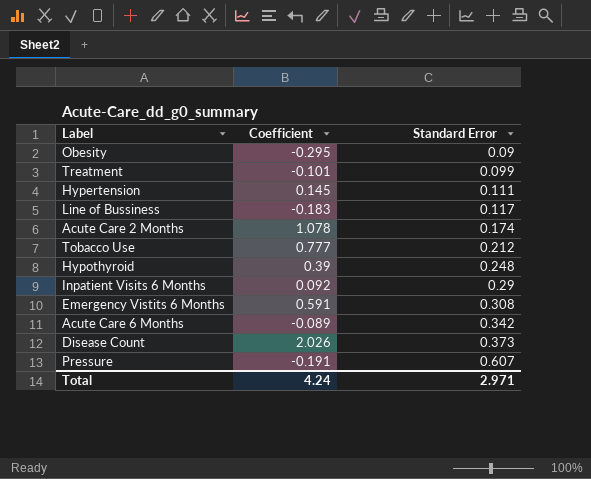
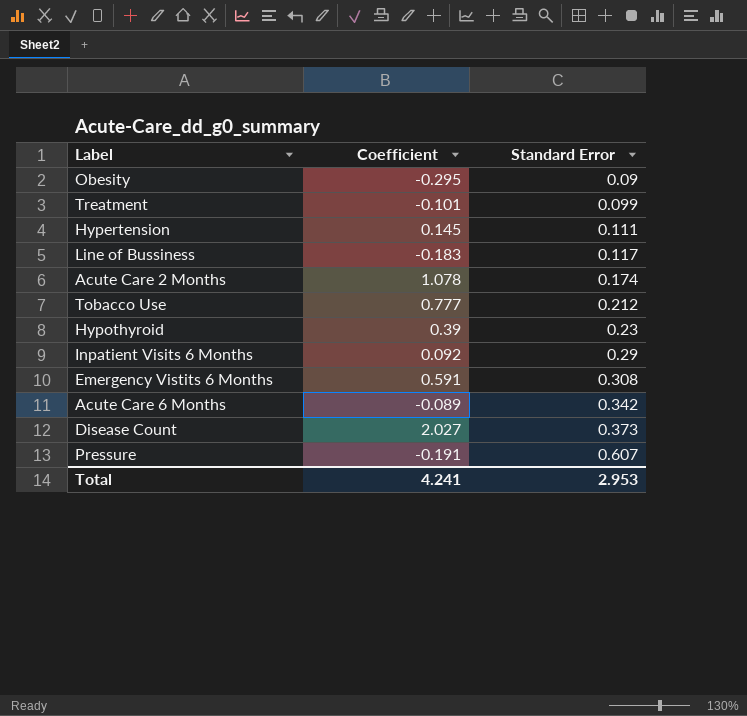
Hypothyroid | Standard Error: 0.248 -> 0.23
Disease Count | Coefficient: 2.026 -> 2.027
Total | Coefficient: 4.24 -> 4.241
Total | Standard Error: 2.971 -> 2.953

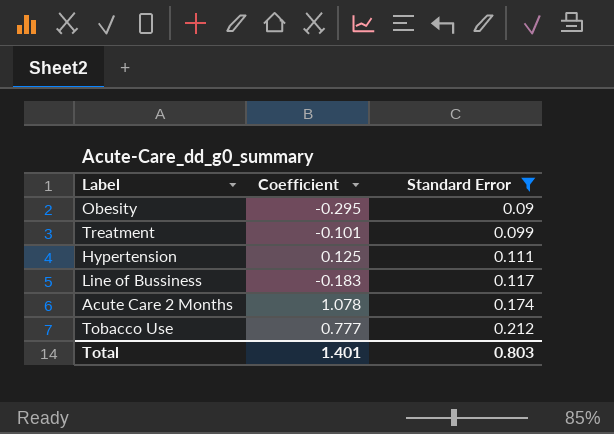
filter: none -> Standard Error <= 0.212
Hypertension | Coefficient: 0.145 -> 0.125
Total | Coefficient: 4.241 -> 1.401
Total | Standard Error: 2.953 -> 0.803

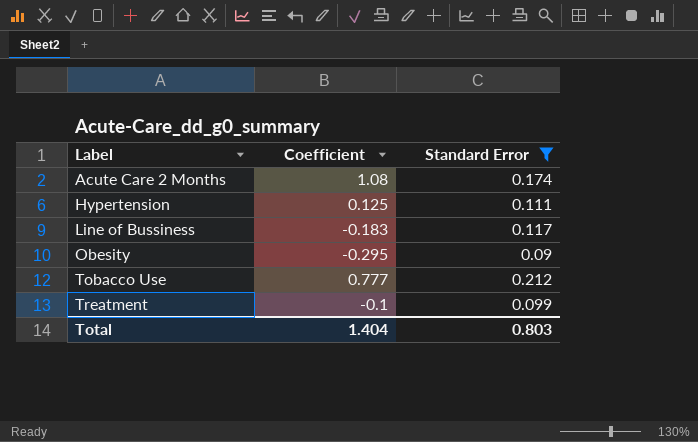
row order: Standard Error ascending -> Label ascending
Acute Care 2 Months | Coefficient: 1.078 -> 1.08
Treatment | Coefficient: -0.101 -> -0.1
Total | Coefficient: 1.401 -> 1.404

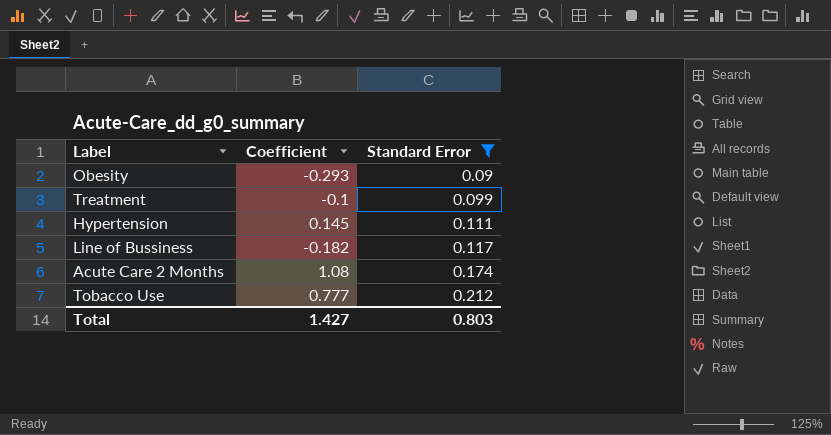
row order: Label ascending -> Standard Error ascending
Obesity | Coefficient: -0.295 -> -0.293
Hypertension | Coefficient: 0.125 -> 0.145
Line of Bussiness | Coefficient: -0.183 -> -0.182
Total | Coefficient: 1.404 -> 1.427

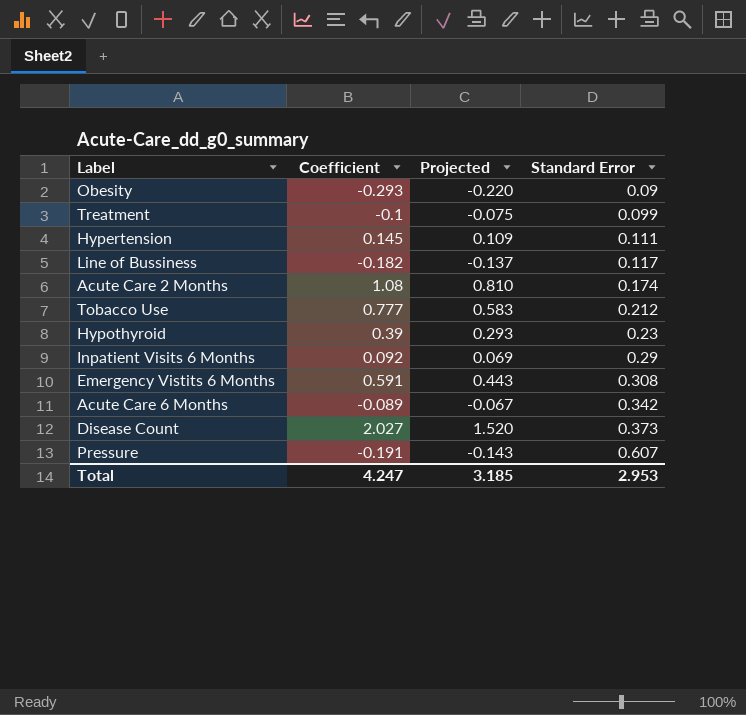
filter: Standard Error <= 0.212 -> none
column Projected | formula: none -> [Coefficient] * 0.75
Total | Coefficient: 1.427 -> 4.247
Total | Standard Error: 0.803 -> 2.953

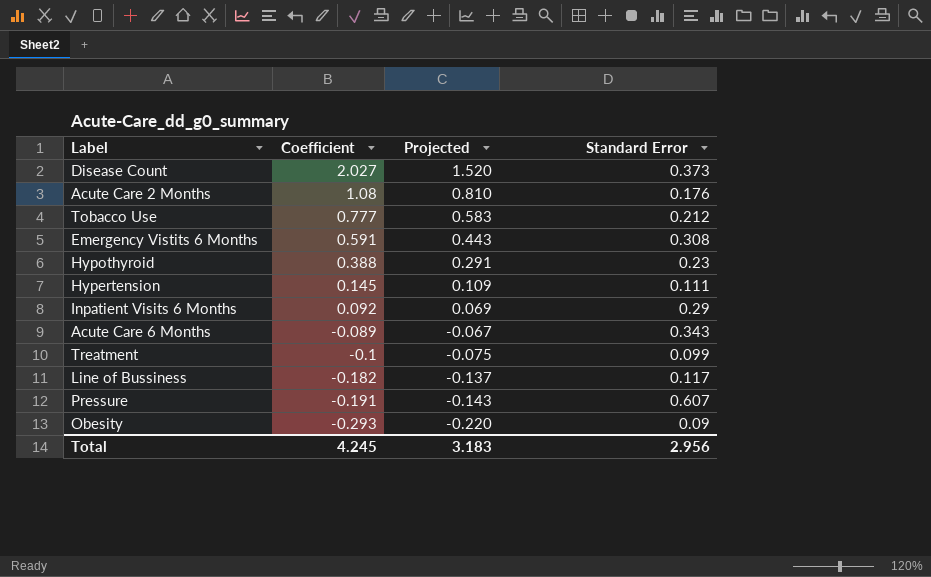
row order: Standard Error ascending -> Coefficient descending
Acute Care 2 Months | Standard Error: 0.174 -> 0.176
Hypothyroid | Coefficient: 0.39 -> 0.388
Hypothyroid | Projected: 0.293 -> 0.291
Acute Care 6 Months | Standard Error: 0.342 -> 0.343
Total | Coefficient: 4.247 -> 4.245
Total | Projected: 3.185 -> 3.183
Total | Standard Error: 2.953 -> 2.956

